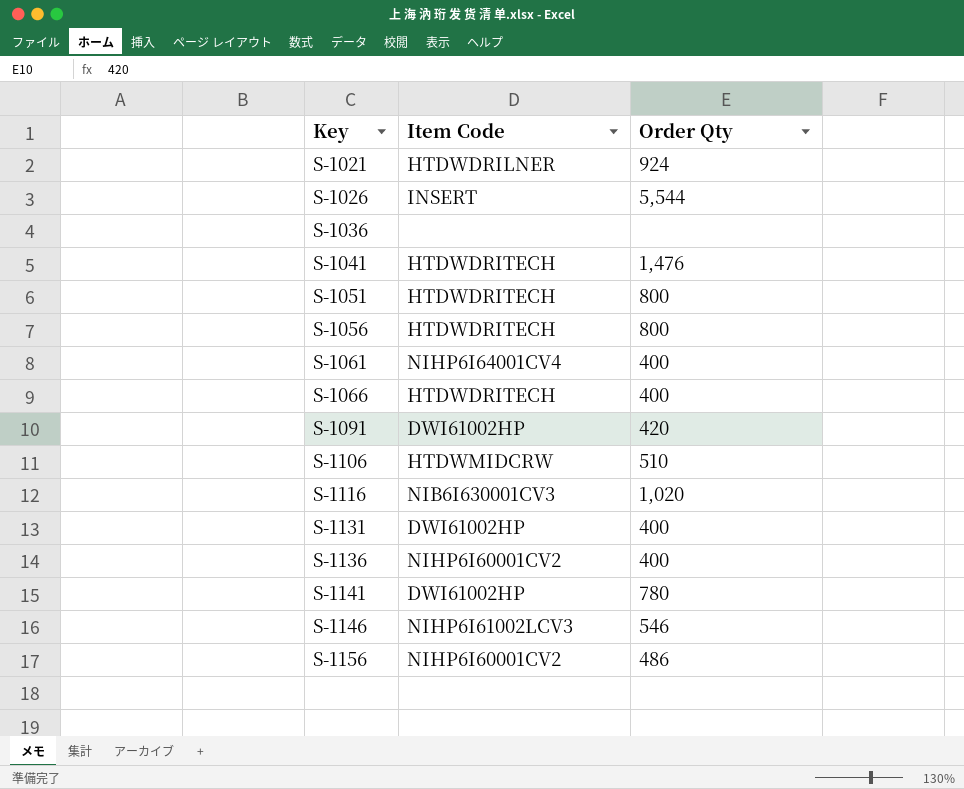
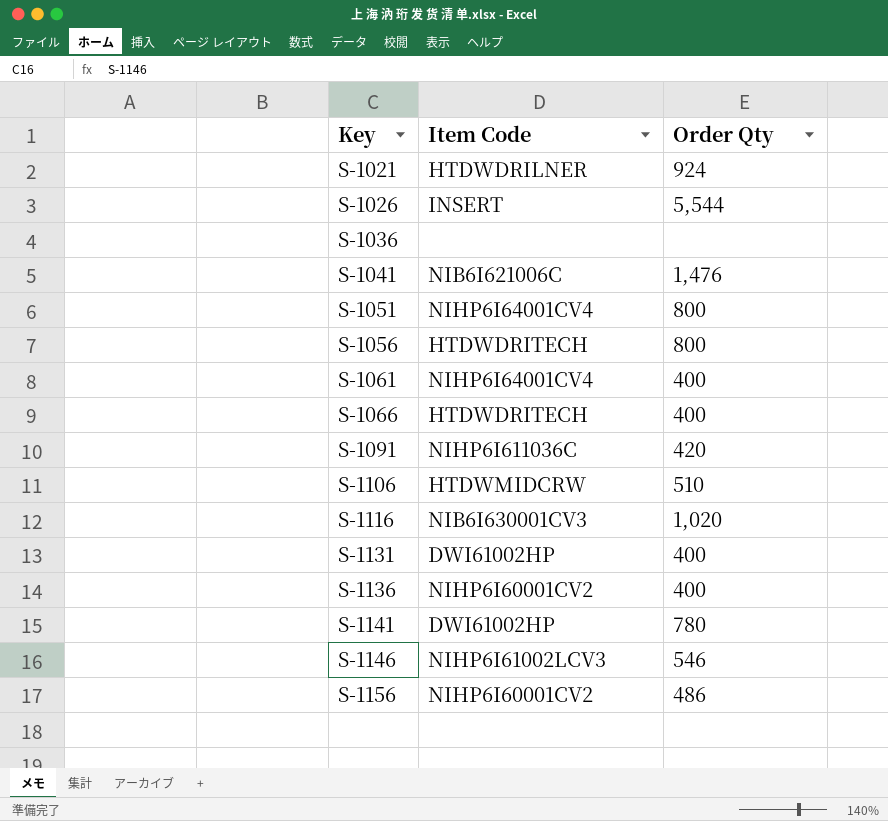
S-1041 | Item Code: HTDWDRITECH -> NIB6I621006C
S-1051 | Item Code: HTDWDRITECH -> NIHP6I64001CV4
S-1091 | Item Code: DWI61002HP -> NIHP6I611036C

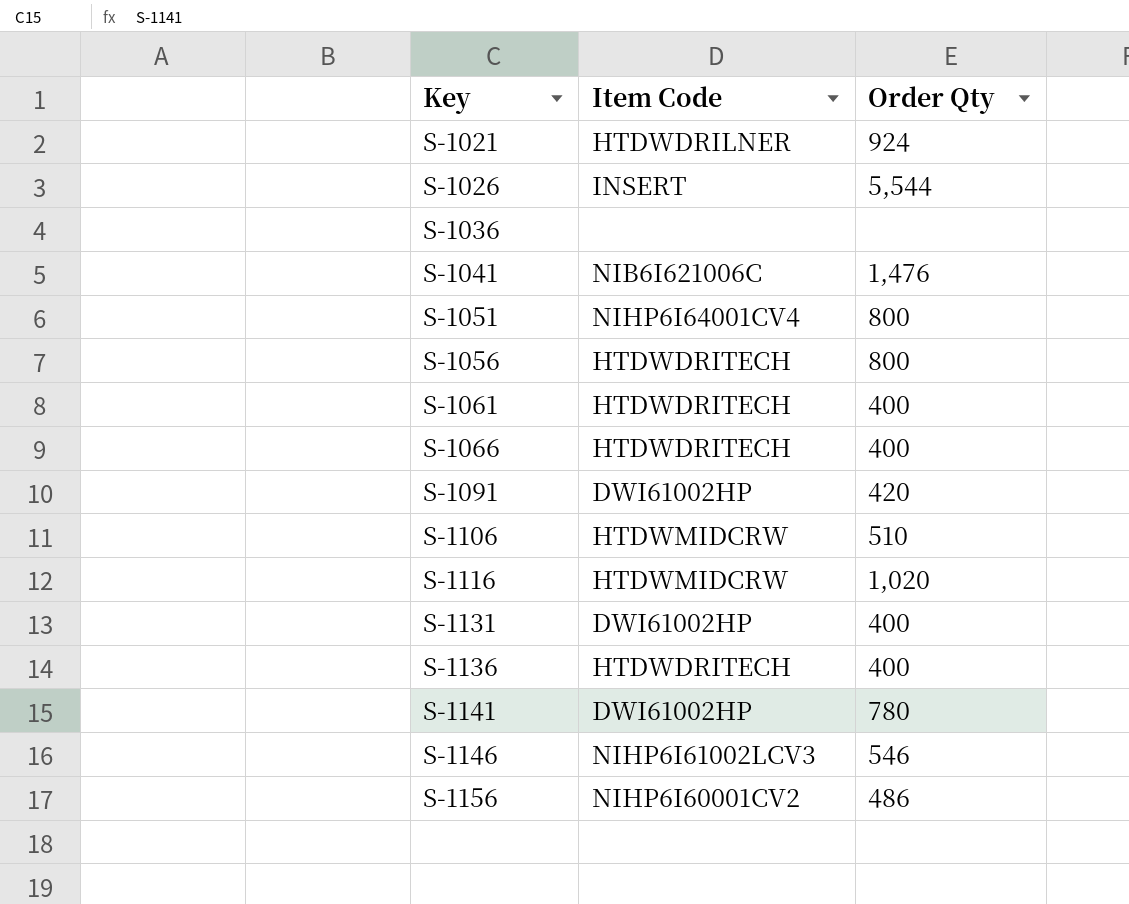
S-1061 | Item Code: NIHP6I64001CV4 -> HTDWDRITECH
S-1091 | Item Code: NIHP6I611036C -> DWI61002HP
S-1116 | Item Code: NIB6I630001CV3 -> HTDWMIDCRW
S-1136 | Item Code: NIHP6I60001CV2 -> HTDWDRITECH

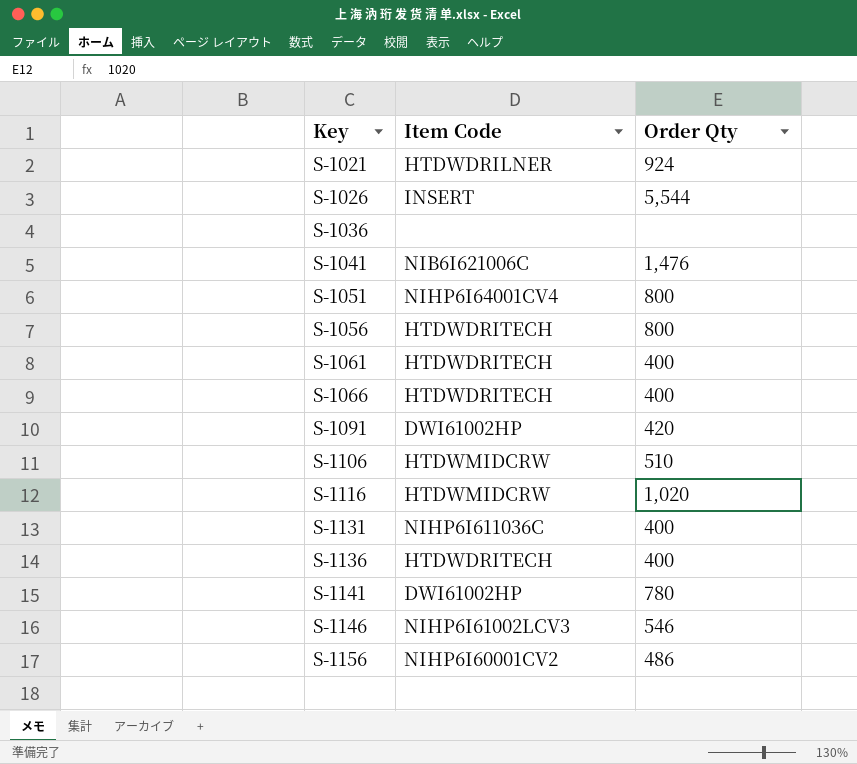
S-1131 | Item Code: DWI61002HP -> NIHP6I611036C

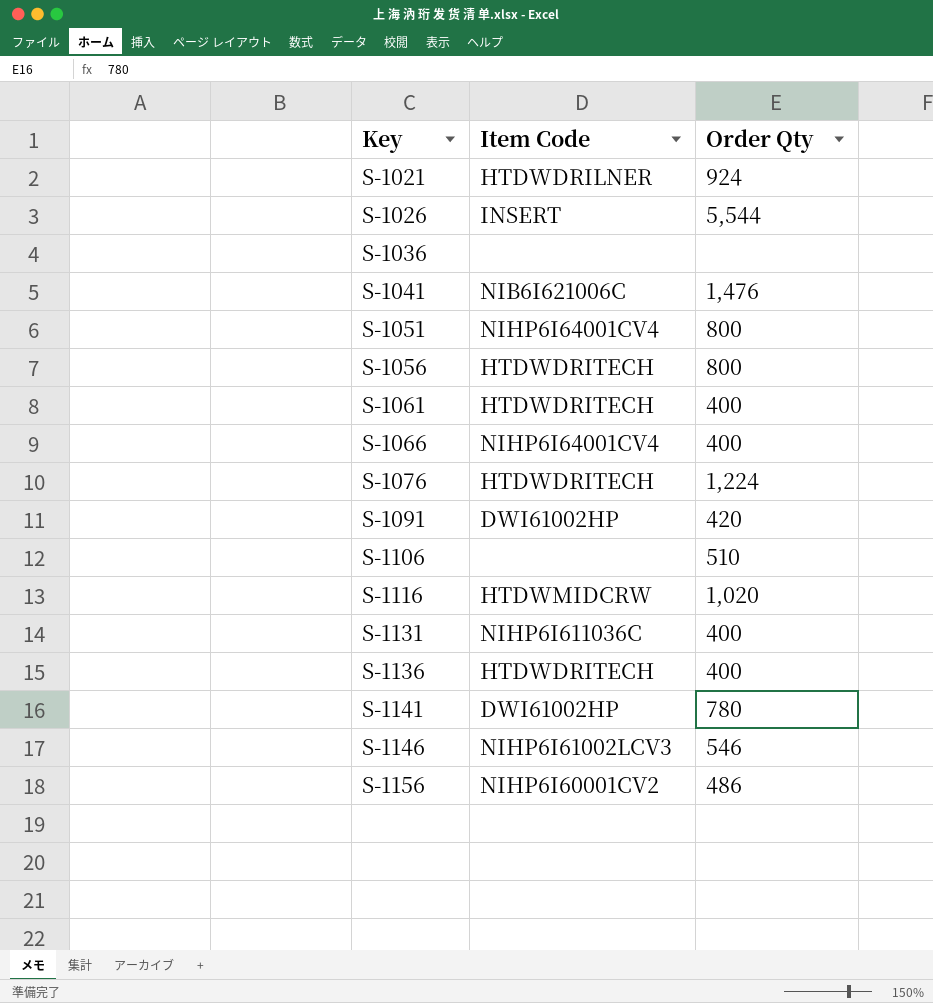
S-1066 | Item Code: HTDWDRITECH -> NIHP6I64001CV4
row S-1076: none -> HTDWDRITECH | 1,224
S-1106 | Item Code: HTDWMIDCRW -> none

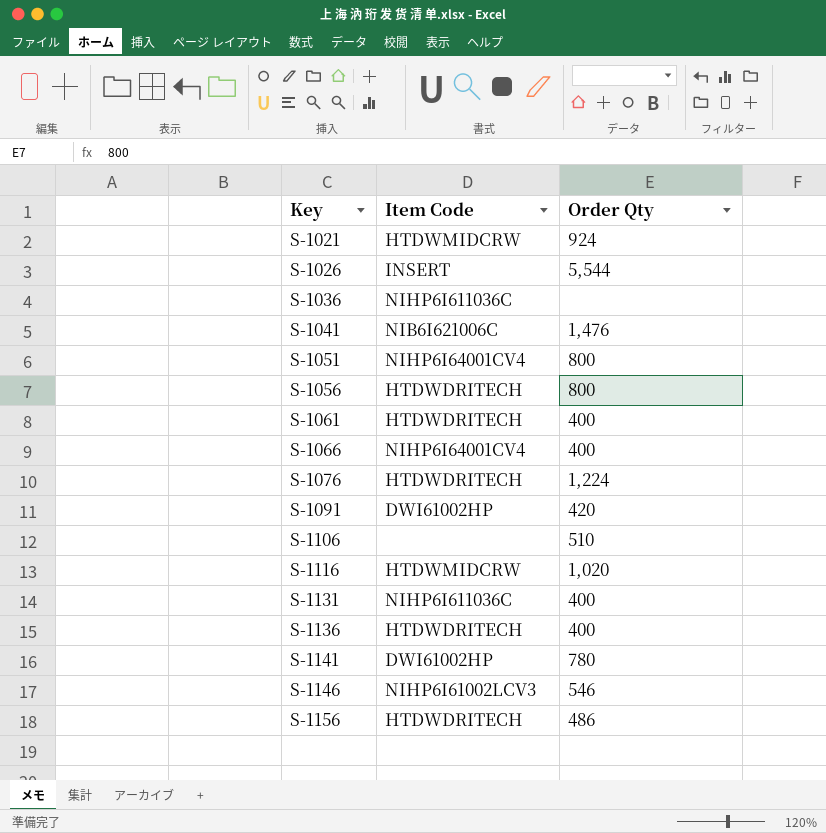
S-1021 | Item Code: HTDWDRILNER -> HTDWMIDCRW
S-1036 | Item Code: none -> NIHP6I611036C
S-1156 | Item Code: NIHP6I60001CV2 -> HTDWDRITECH

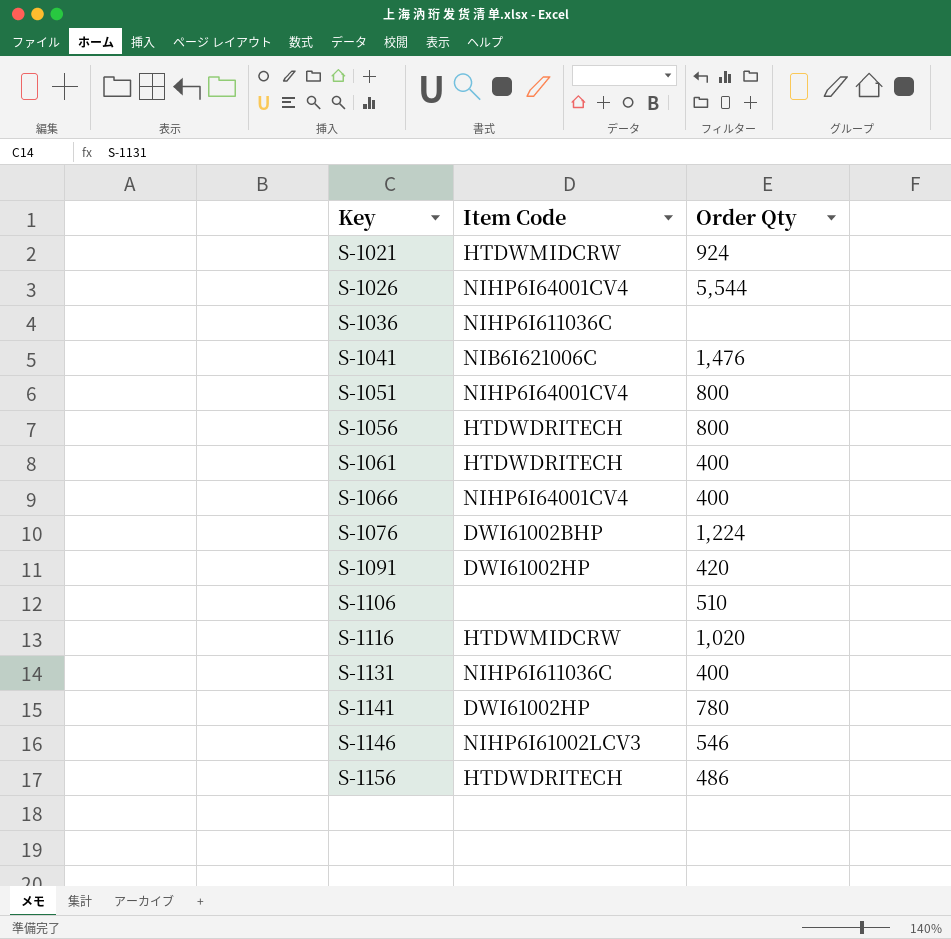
row S-1136: HTDWDRITECH | 400 -> none
S-1026 | Item Code: INSERT -> NIHP6I64001CV4
S-1076 | Item Code: HTDWDRITECH -> DWI61002BHP

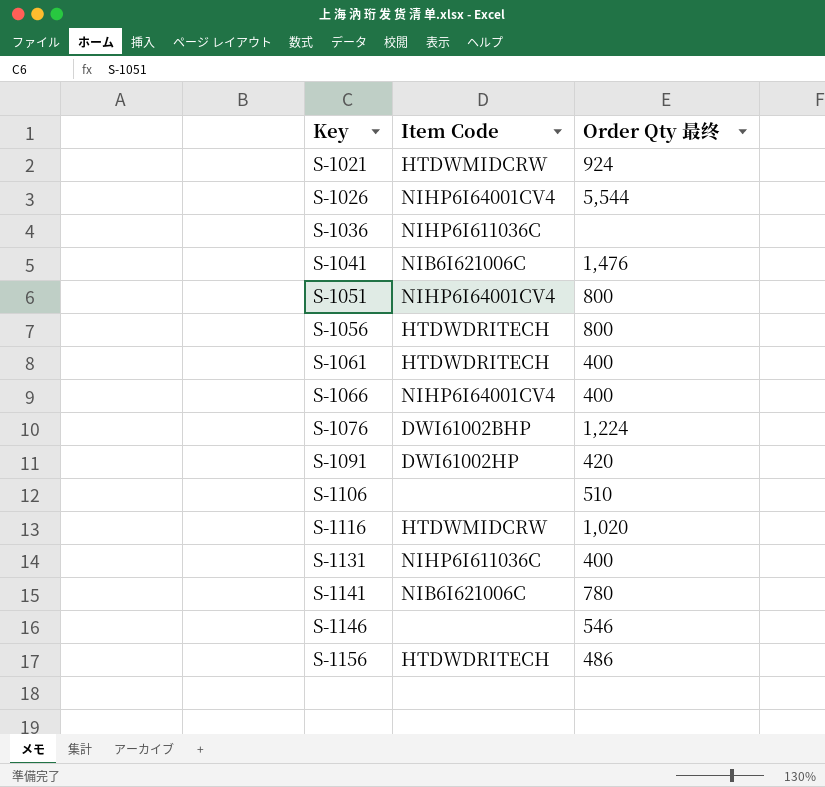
column name: Order Qty -> Order Qty 最终
S-1141 | Item Code: DWI61002HP -> NIB6I621006C
S-1146 | Item Code: NIHP6I61002LCV3 -> none

